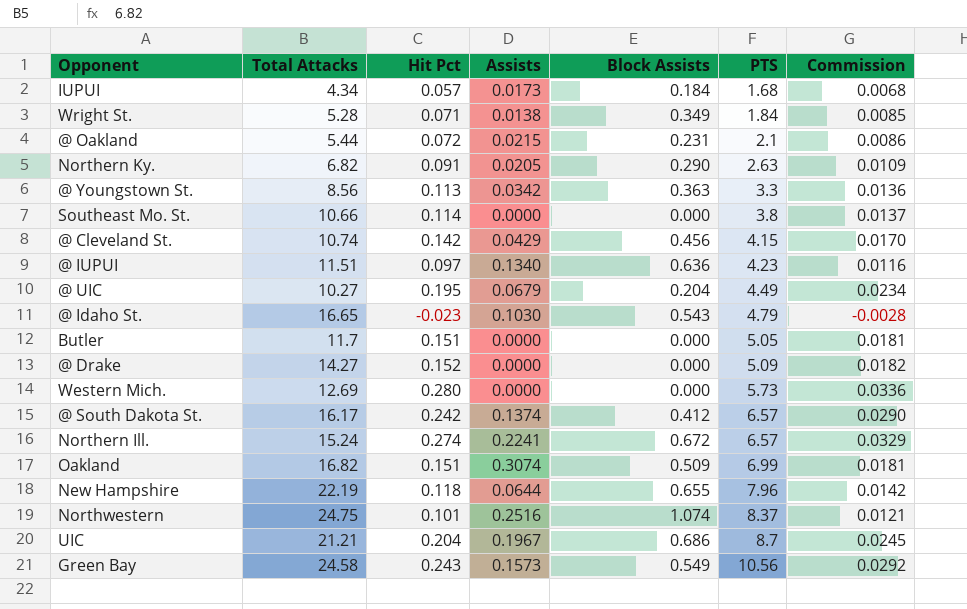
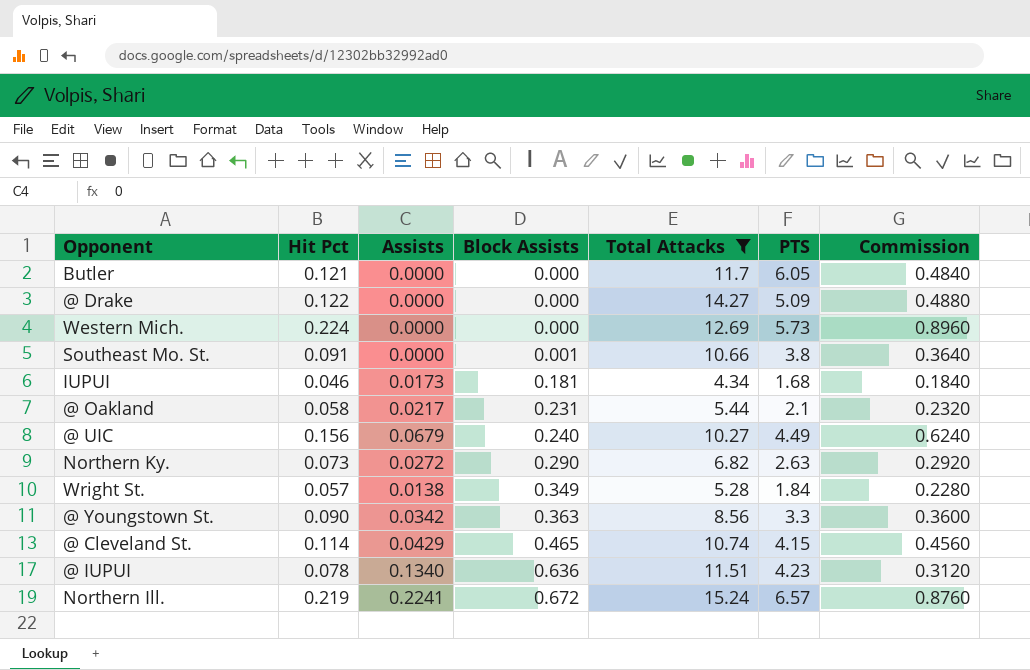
filter: none -> Total Attacks <= 15.24
row order: PTS ascending -> Block Assists ascending
column Total Attacks | position: 2 -> 5
column Commission | formula: [Hit Pct] * 0.12 -> [Hit Pct] * 4
Butler | Hit Pct: 0.151 -> 0.121
Butler | PTS: 5.05 -> 6.05
@ Drake | Hit Pct: 0.152 -> 0.122
Western Mich. | Hit Pct: 0.280 -> 0.224
Southeast Mo. St. | Hit Pct: 0.114 -> 0.091
Southeast Mo. St. | Block Assists: 0.000 -> 0.001
IUPUI | Hit Pct: 0.057 -> 0.046
IUPUI | Block Assists: 0.184 -> 0.181
@ Oakland | Hit Pct: 0.072 -> 0.058
@ Oakland | Assists: 0.0215 -> 0.0217
@ UIC | Hit Pct: 0.195 -> 0.156
@ UIC | Block Assists: 0.204 -> 0.240
Northern Ky. | Hit Pct: 0.091 -> 0.073
Northern Ky. | Assists: 0.0205 -> 0.0272
Wright St. | Hit Pct: 0.071 -> 0.057
@ Youngstown St. | Hit Pct: 0.113 -> 0.090
@ Cleveland St. | Hit Pct: 0.142 -> 0.114
@ Cleveland St. | Block Assists: 0.456 -> 0.465
@ IUPUI | Hit Pct: 0.097 -> 0.078
Northern Ill. | Hit Pct: 0.274 -> 0.219

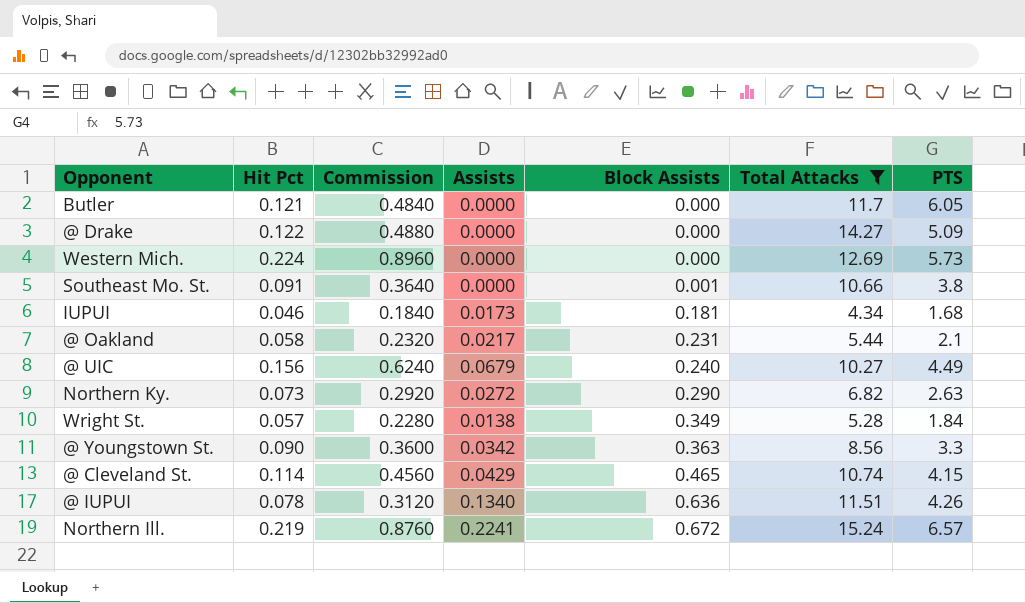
column Commission | position: 7 -> 3
@ IUPUI | PTS: 4.23 -> 4.26

